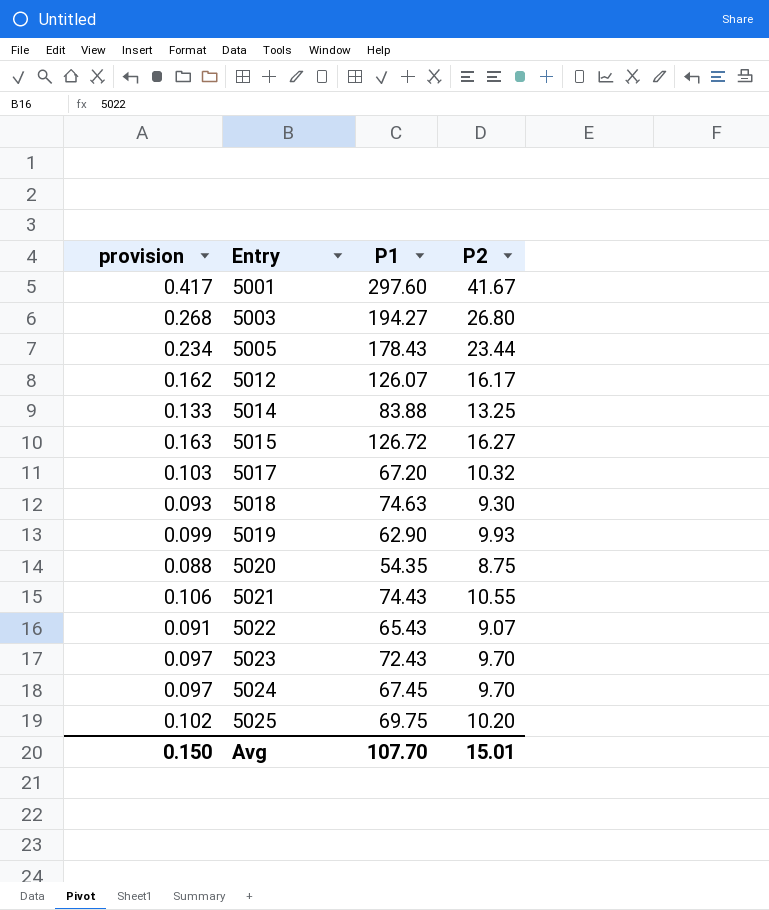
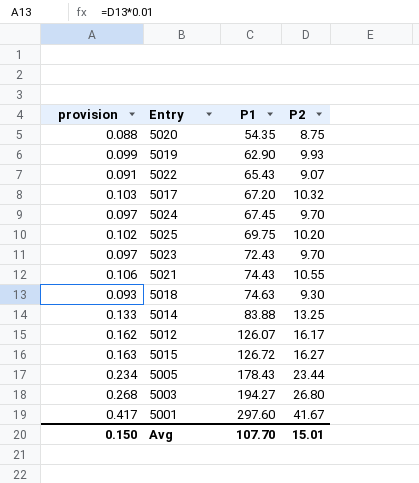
row order: Entry ascending -> P1 ascending

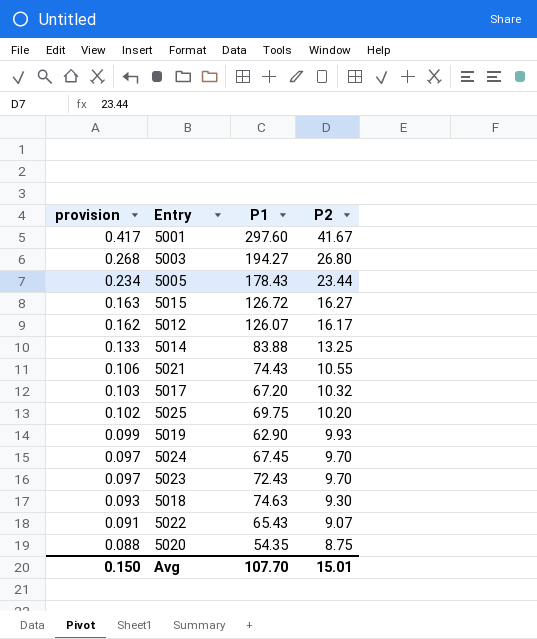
row order: P1 ascending -> provision descending

